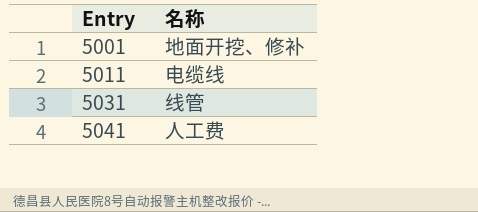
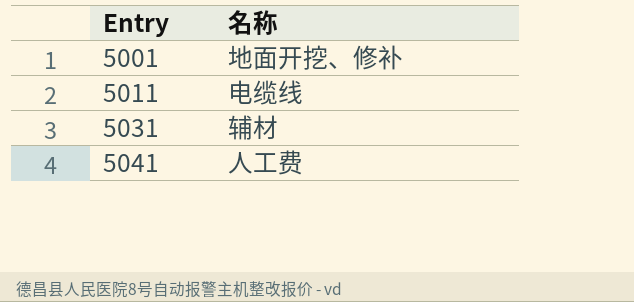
5031 | 名称: 线管 -> 辅材

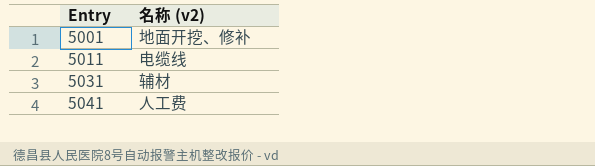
column name: 名称 -> 名称 (v2)

